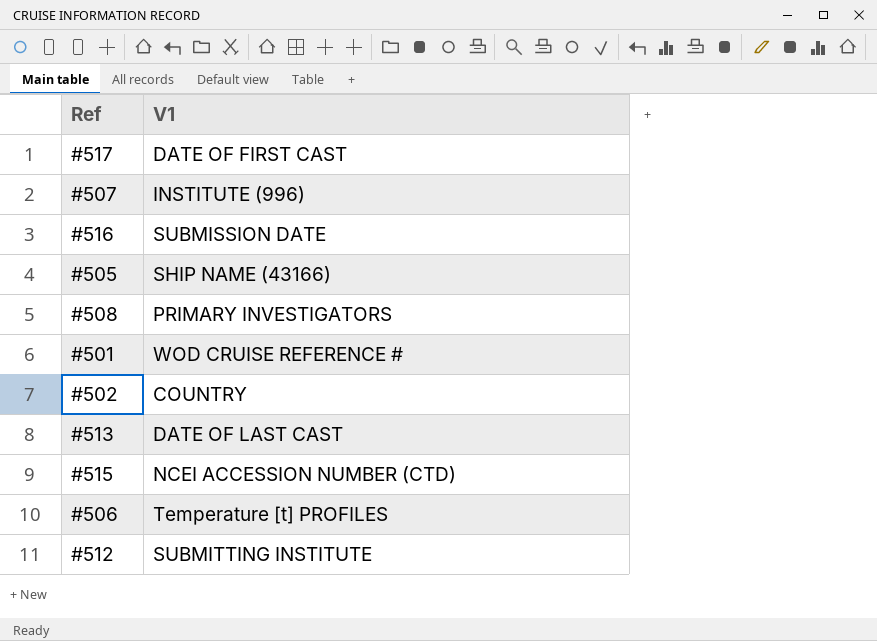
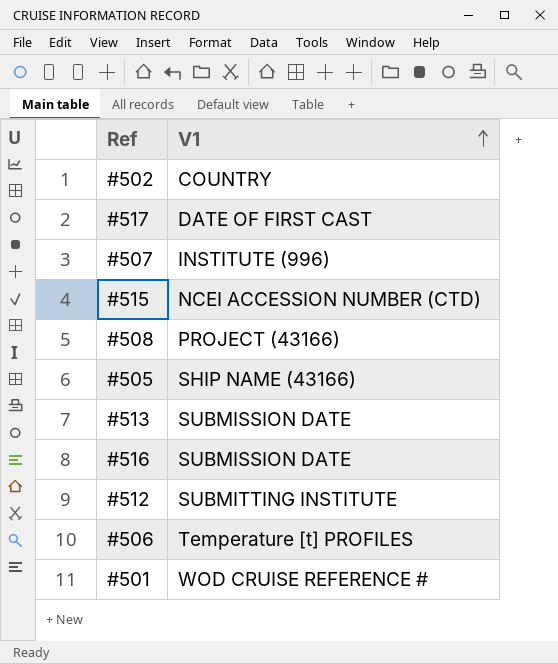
row order: none -> V1 ascending
#508 | V1: PRIMARY INVESTIGATORS -> PROJECT (43166)
#513 | V1: DATE OF LAST CAST -> SUBMISSION DATE

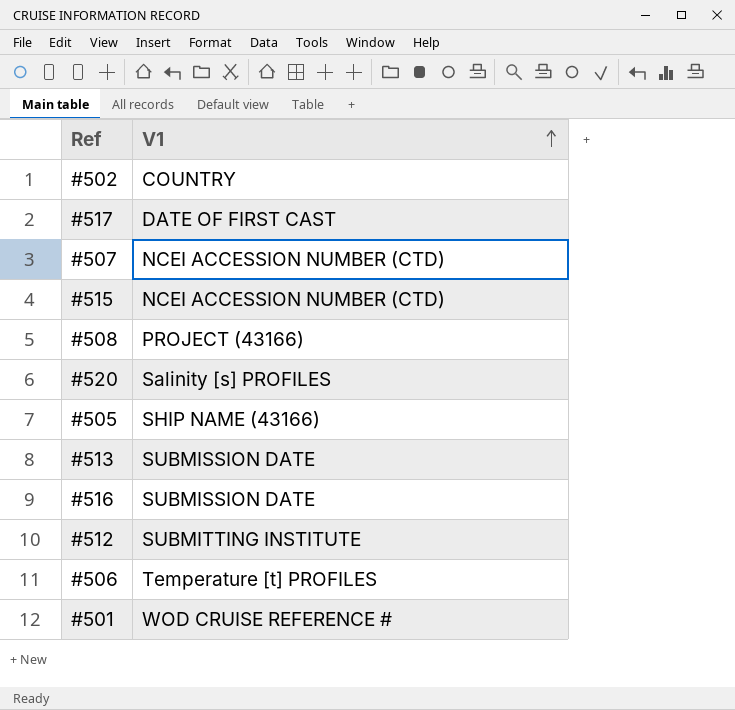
#507 | V1: INSTITUTE (996) -> NCEI ACCESSION NUMBER (CTD)
row #520: none -> Salinity [s] PROFILES

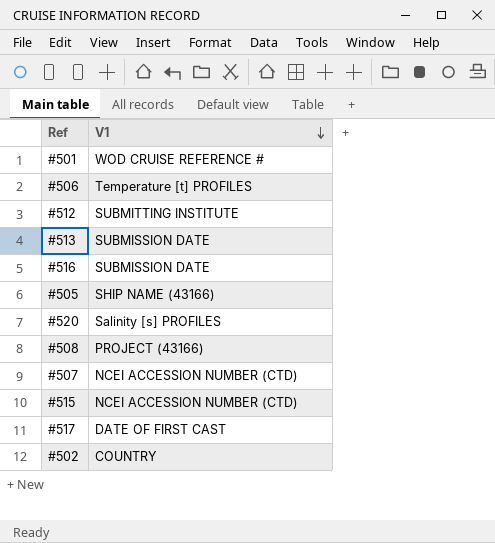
row order: V1 ascending -> V1 descending

